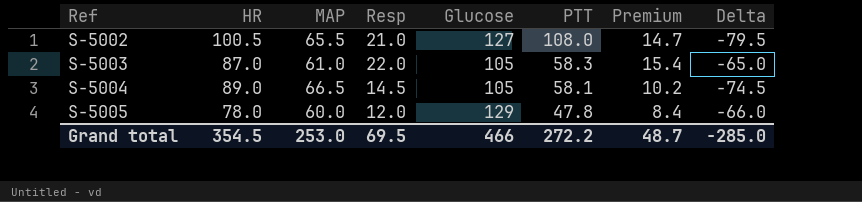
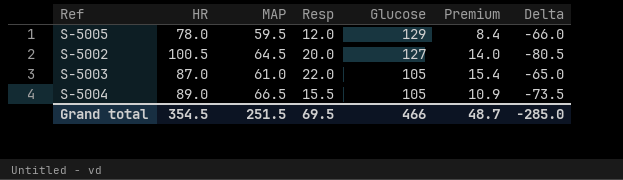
row order: Ref ascending -> Glucose descending
column PTT | position: 6 -> none
S-5005 | MAP: 60.0 -> 59.5
S-5002 | MAP: 65.5 -> 64.5
S-5002 | Resp: 21.0 -> 20.0
S-5002 | Premium: 14.7 -> 14.0
S-5002 | Delta: -79.5 -> -80.5
S-5004 | Resp: 14.5 -> 15.5
S-5004 | Premium: 10.2 -> 10.9
S-5004 | Delta: -74.5 -> -73.5
Grand total | MAP: 253.0 -> 251.5

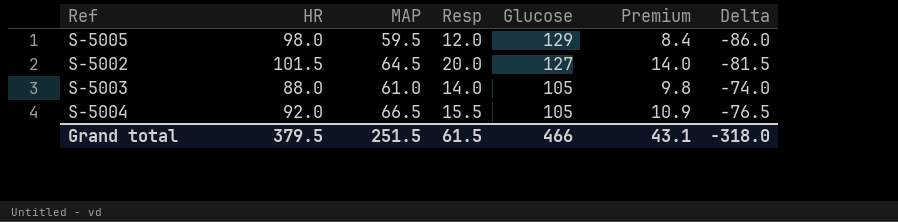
S-5005 | HR: 78.0 -> 98.0
S-5005 | Delta: -66.0 -> -86.0
S-5002 | HR: 100.5 -> 101.5
S-5002 | Delta: -80.5 -> -81.5
S-5003 | HR: 87.0 -> 88.0
S-5003 | Resp: 22.0 -> 14.0
S-5003 | Premium: 15.4 -> 9.8
S-5003 | Delta: -65.0 -> -74.0
S-5004 | HR: 89.0 -> 92.0
S-5004 | Delta: -73.5 -> -76.5
Grand total | HR: 354.5 -> 379.5
Grand total | Resp: 69.5 -> 61.5
Grand total | Premium: 48.7 -> 43.1
Grand total | Delta: -285.0 -> -318.0

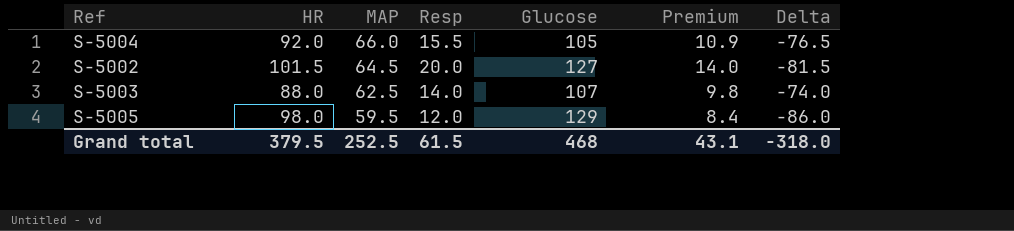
row order: Glucose descending -> MAP descending
S-5004 | MAP: 66.5 -> 66.0
S-5003 | MAP: 61.0 -> 62.5
S-5003 | Glucose: 105 -> 107
Grand total | MAP: 251.5 -> 252.5
Grand total | Glucose: 466 -> 468

